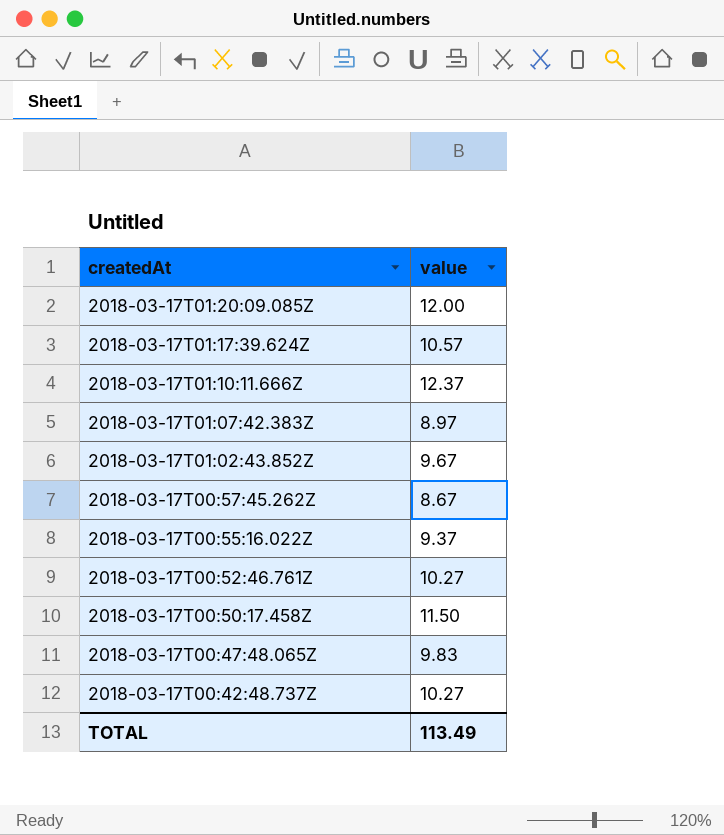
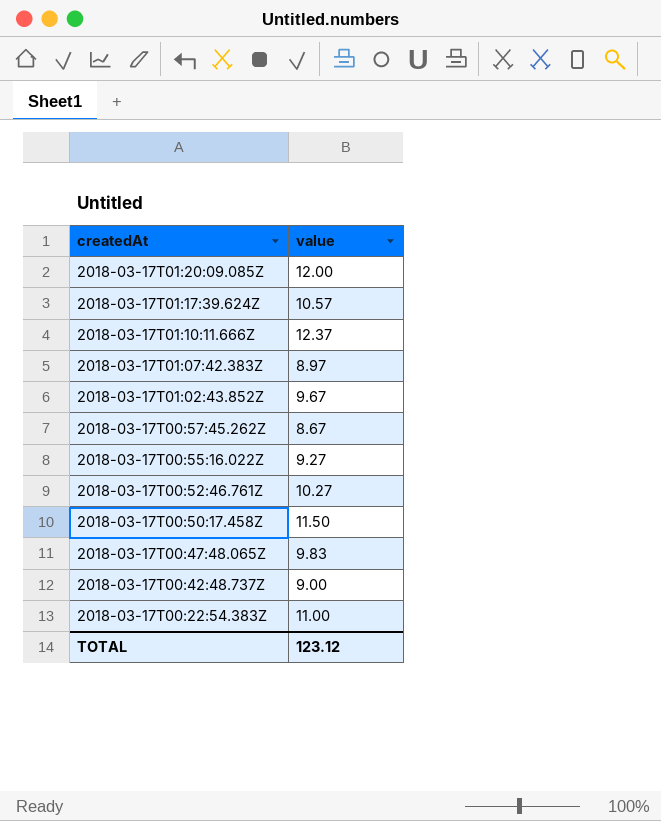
2018-03-17T00:55:16.022Z | value: 9.37 -> 9.27
2018-03-17T00:42:48.737Z | value: 10.27 -> 9.00
row 2018-03-17T00:22:54.383Z: none -> 11.00
TOTAL | value: 113.49 -> 123.12

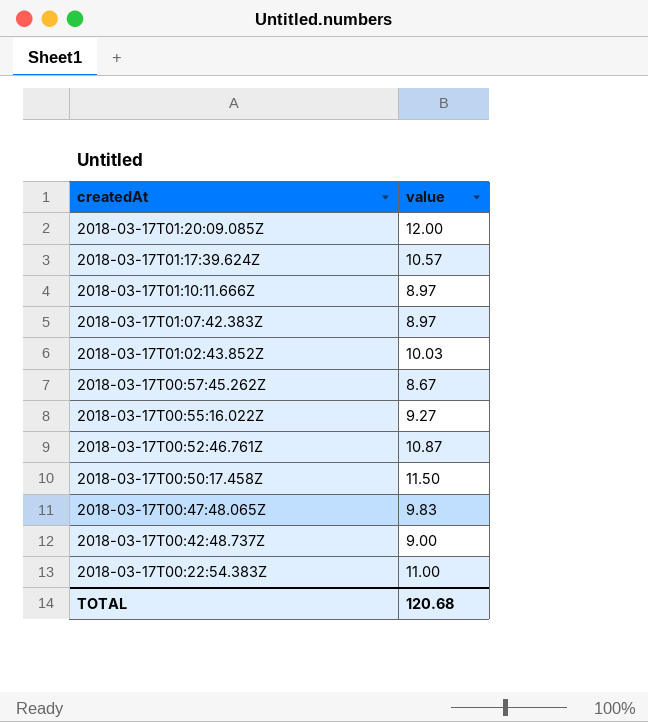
2018-03-17T01:10:11.666Z | value: 12.37 -> 8.97
2018-03-17T01:02:43.852Z | value: 9.67 -> 10.03
2018-03-17T00:52:46.761Z | value: 10.27 -> 10.87
TOTAL | value: 123.12 -> 120.68

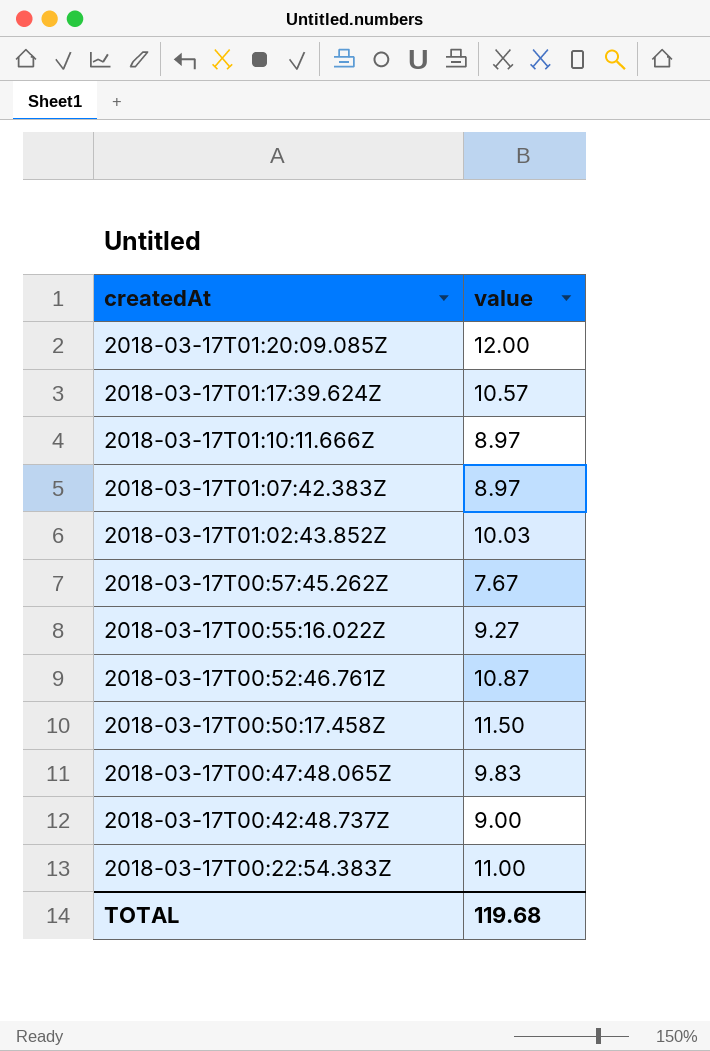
2018-03-17T00:57:45.262Z | value: 8.67 -> 7.67
TOTAL | value: 120.68 -> 119.68

